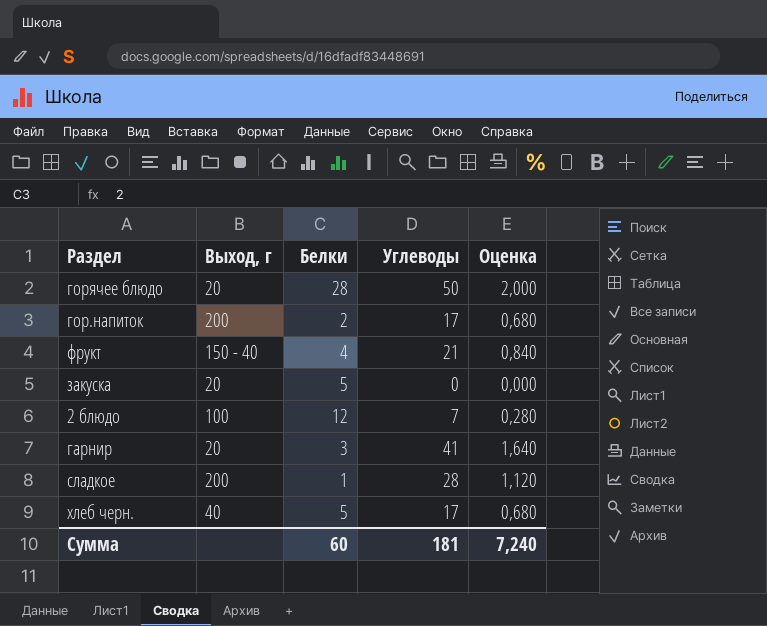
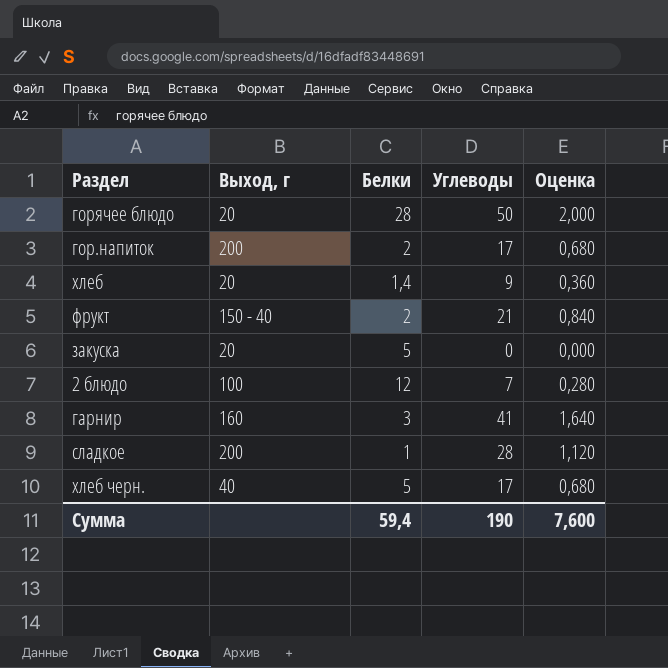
row хлеб: none -> 20 | 1,4 | 9 | 0,360
фрукт | Белки: 4 -> 2
гарнир | Выход, г: 20 -> 160
Сумма | Белки: 60 -> 59,4
Сумма | Углеводы: 181 -> 190
Сумма | Оценка: 7,240 -> 7,600

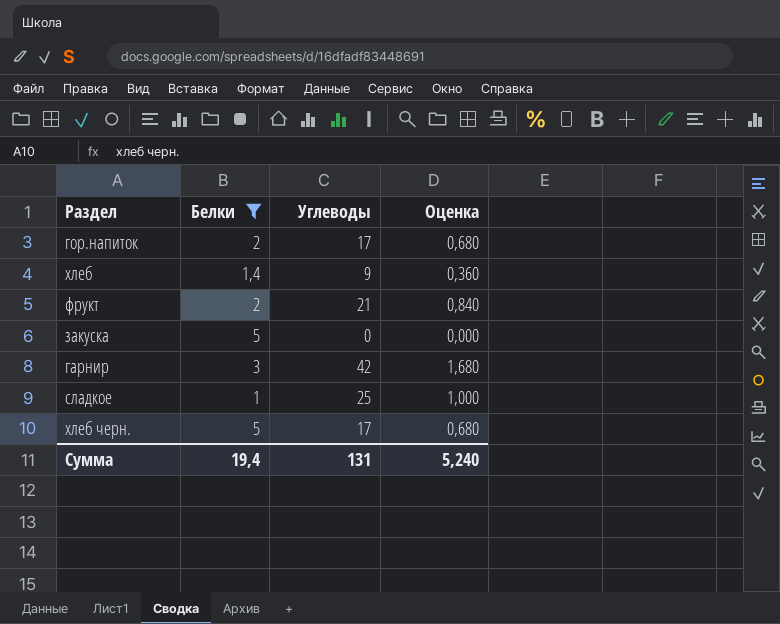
filter: none -> Белки <= 5
column Выход, г | position: 2 -> none
гарнир | Углеводы: 41 -> 42
гарнир | Оценка: 1,640 -> 1,680
сладкое | Углеводы: 28 -> 25
сладкое | Оценка: 1,120 -> 1,000
Сумма | Белки: 59,4 -> 19,4
Сумма | Углеводы: 190 -> 131
Сумма | Оценка: 7,600 -> 5,240

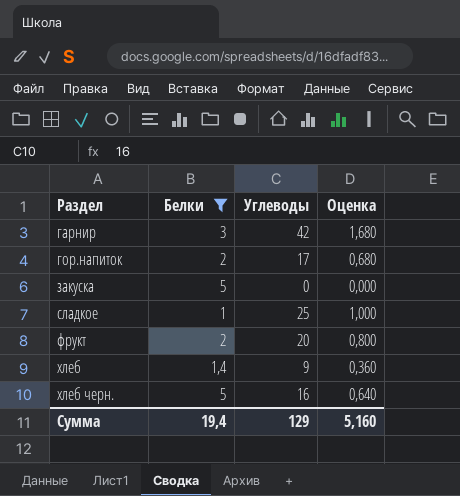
row order: none -> Раздел ascending
фрукт | Углеводы: 21 -> 20
фрукт | Оценка: 0,840 -> 0,800
хлеб черн. | Углеводы: 17 -> 16
хлеб черн. | Оценка: 0,680 -> 0,640
Сумма | Углеводы: 131 -> 129
Сумма | Оценка: 5,240 -> 5,160

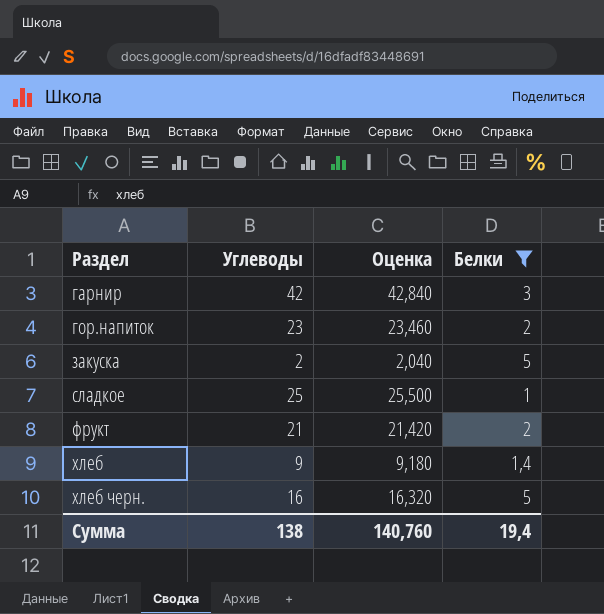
column Оценка | formula: [Углеводы] * 0,04 -> [Углеводы] * 1,02
column Белки | position: 2 -> 4
гор.напиток | Углеводы: 17 -> 23
закуска | Углеводы: 0 -> 2
фрукт | Углеводы: 20 -> 21
Сумма | Углеводы: 129 -> 138
Сумма | Оценка: 5,160 -> 140,760

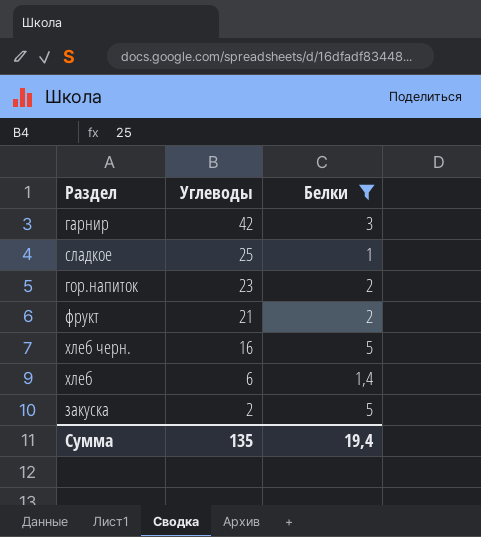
row order: Раздел ascending -> Углеводы descending
column Оценка | formula: [Углеводы] * 1,02 -> none
хлеб | Углеводы: 9 -> 6
Сумма | Углеводы: 138 -> 135

